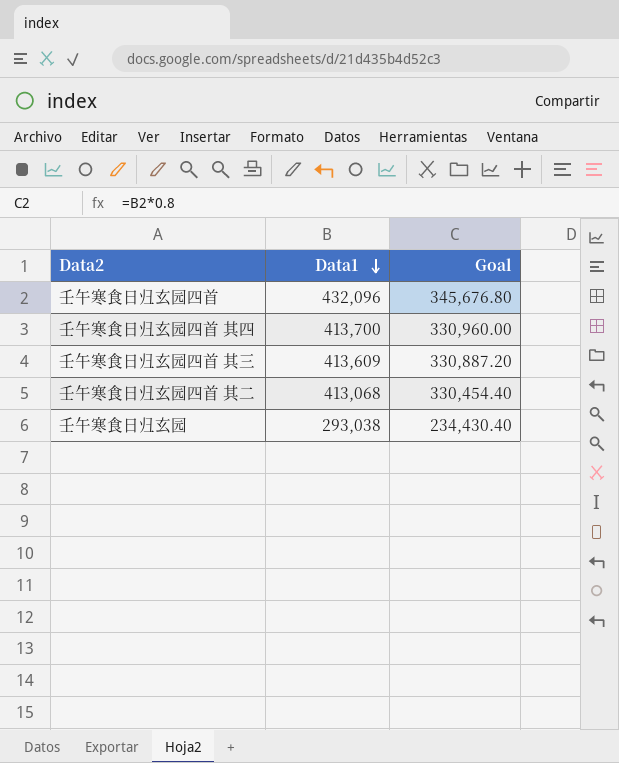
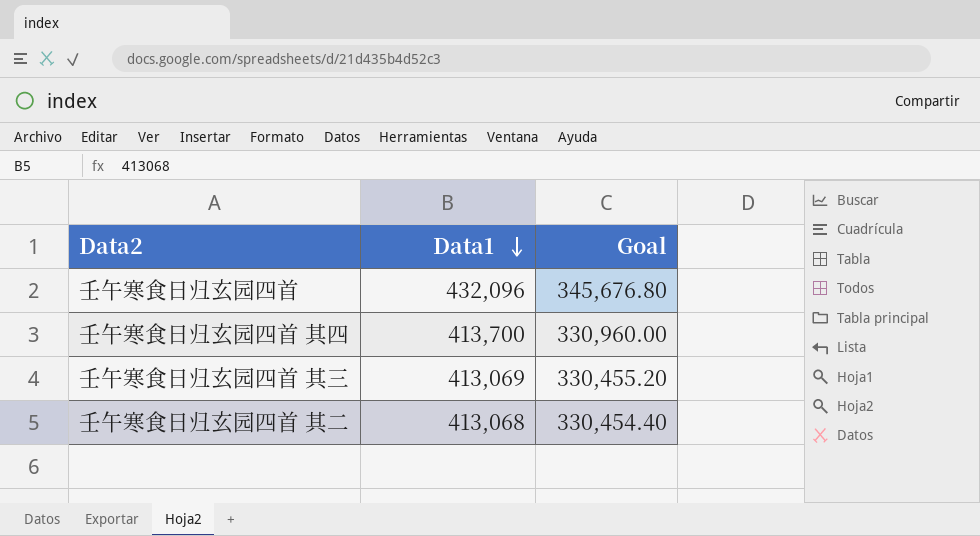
row 壬午寒食日归玄园: 293,038 | 234,430.40 -> none
壬午寒食日归玄园四首 其三 | Data1: 413,609 -> 413,069
壬午寒食日归玄园四首 其三 | Goal: 330,887.20 -> 330,455.20

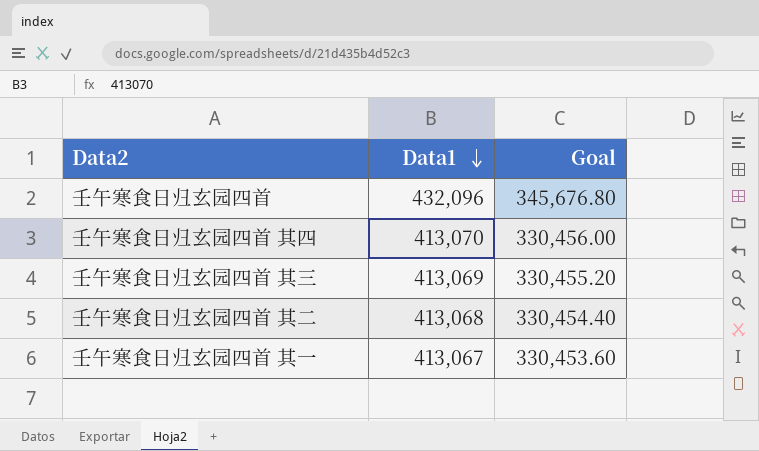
壬午寒食日归玄园四首 其四 | Data1: 413,700 -> 413,070
壬午寒食日归玄园四首 其四 | Goal: 330,960.00 -> 330,456.00
row 壬午寒食日归玄园四首 其一: none -> 413,067 | 330,453.60

